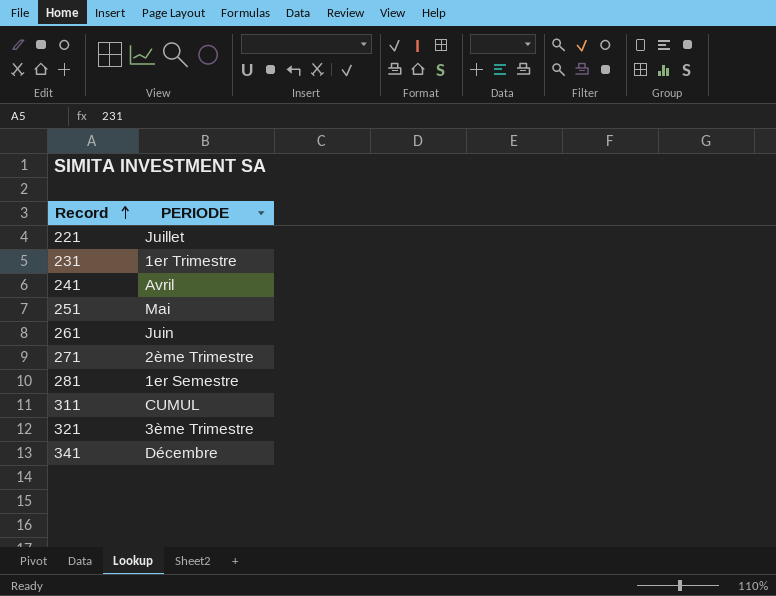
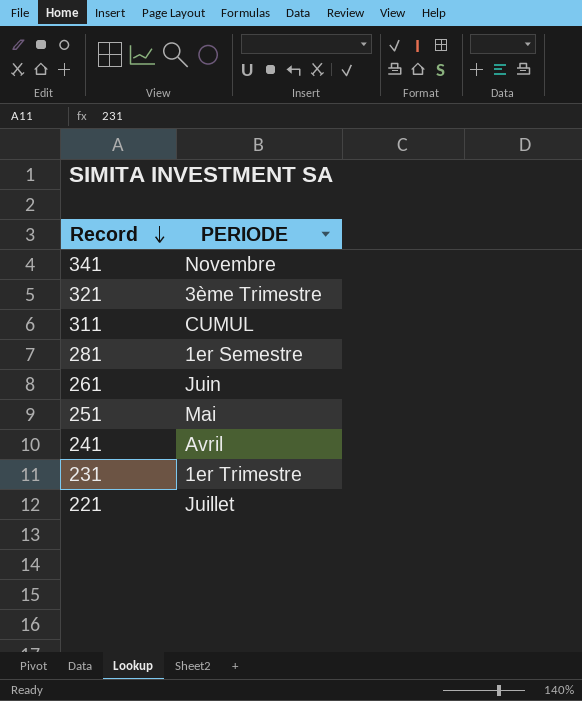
row order: Record ascending -> Record descending
row 271: 2ème Trimestre -> none
341 | PERIODE: Décembre -> Novembre

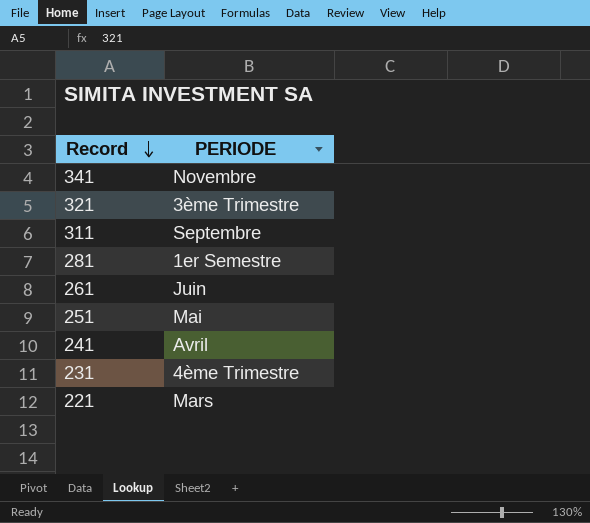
311 | PERIODE: CUMUL -> Septembre
231 | PERIODE: 1er Trimestre -> 4ème Trimestre
221 | PERIODE: Juillet -> Mars

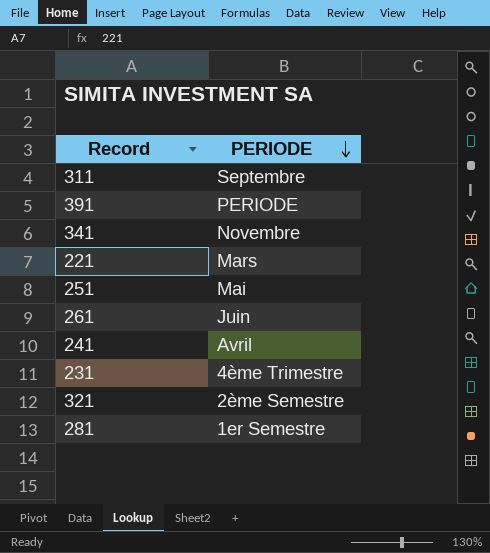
row order: Record descending -> PERIODE descending
row 391: none -> PERIODE
321 | PERIODE: 3ème Trimestre -> 2ème Semestre

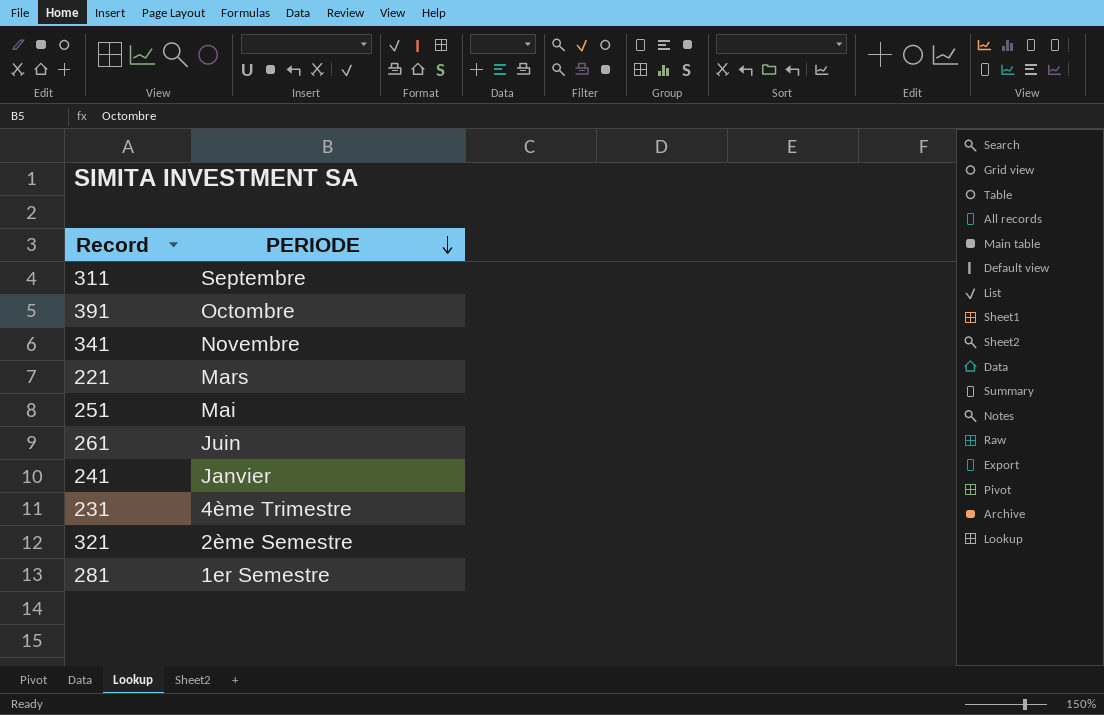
391 | PERIODE: PERIODE -> Octombre
241 | PERIODE: Avril -> Janvier

